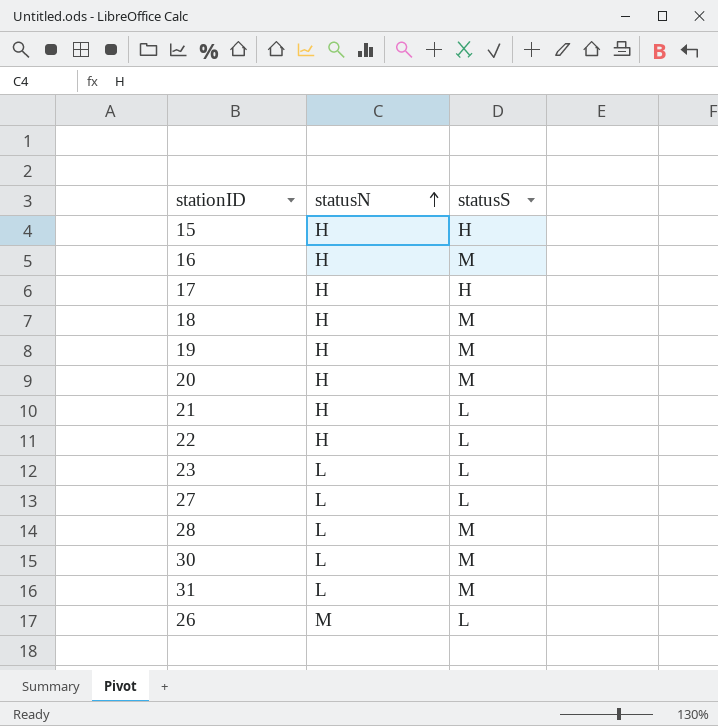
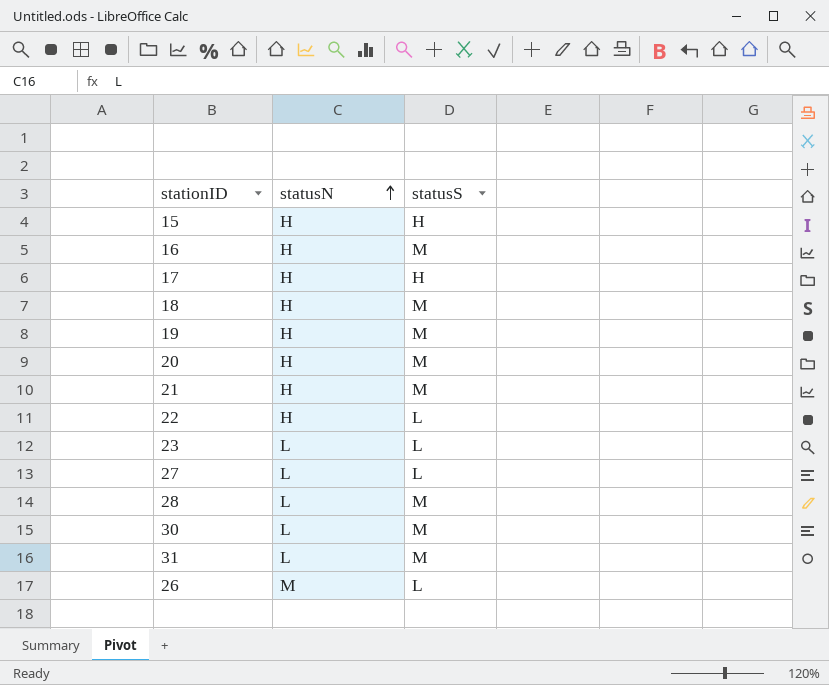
21 | statusS: L -> M

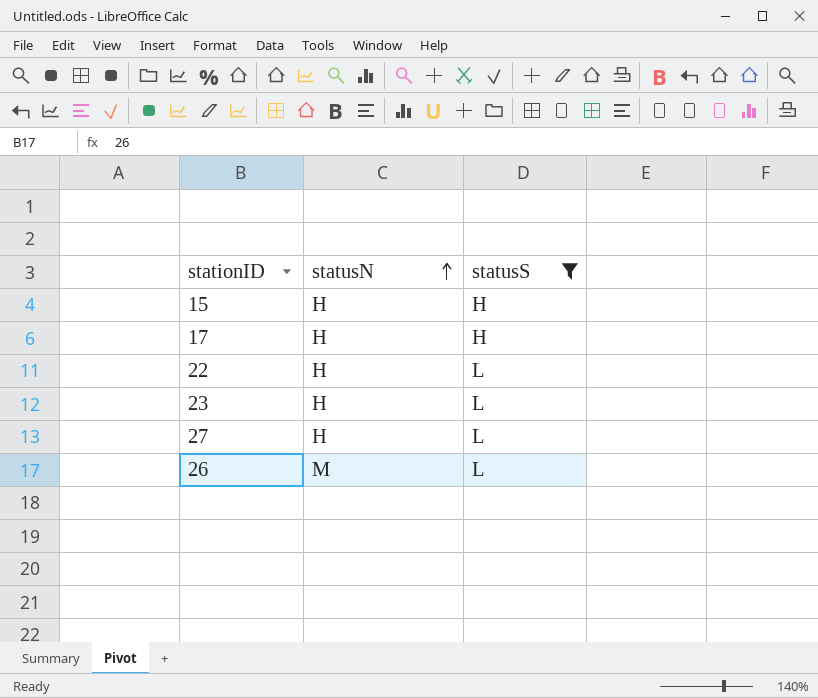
filter: none -> statusS != M
23 | statusN: L -> H
27 | statusN: L -> H

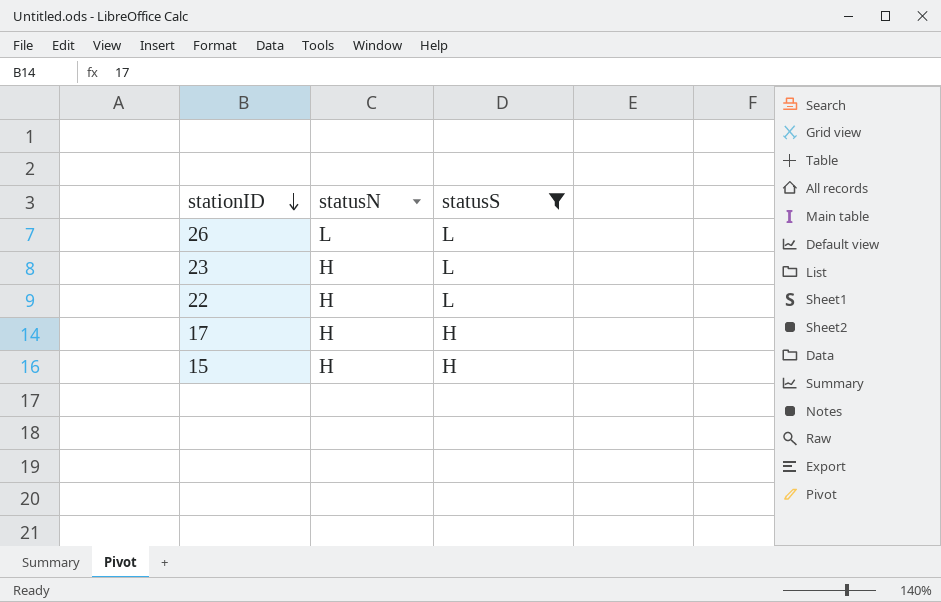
row order: statusN ascending -> stationID descending
row 27: H | L -> none
26 | statusN: M -> L

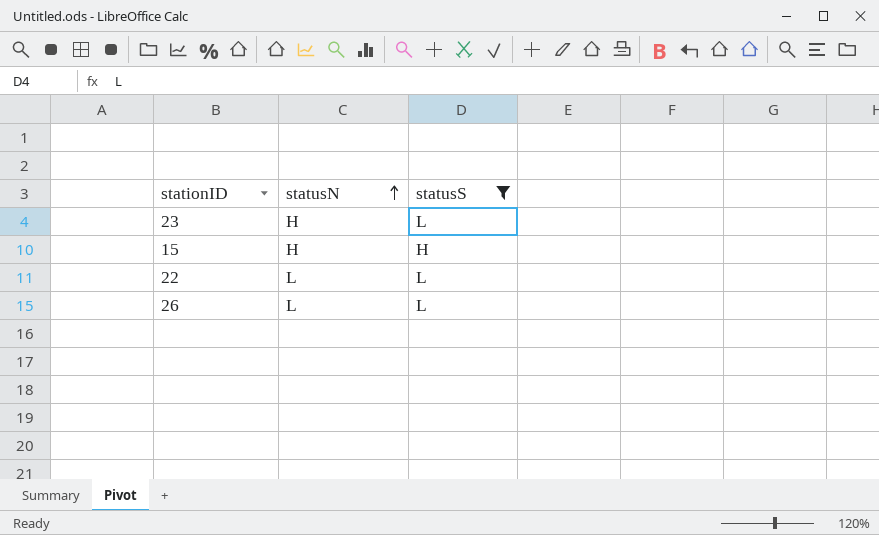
row order: stationID descending -> statusN ascending
row 17: H | H -> none
22 | statusN: H -> L

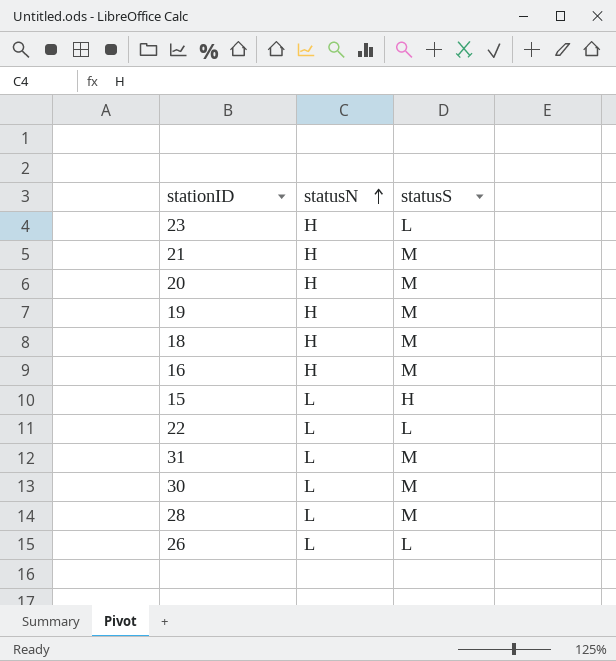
filter: statusS != M -> none
15 | statusN: H -> L

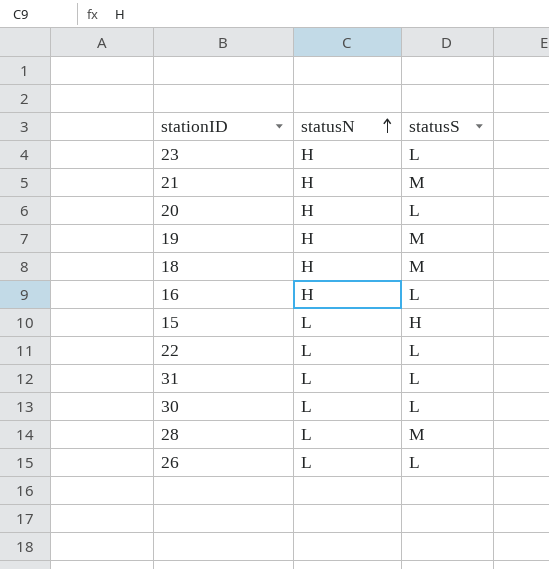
20 | statusS: M -> L
16 | statusS: M -> L
31 | statusS: M -> L
30 | statusS: M -> L

